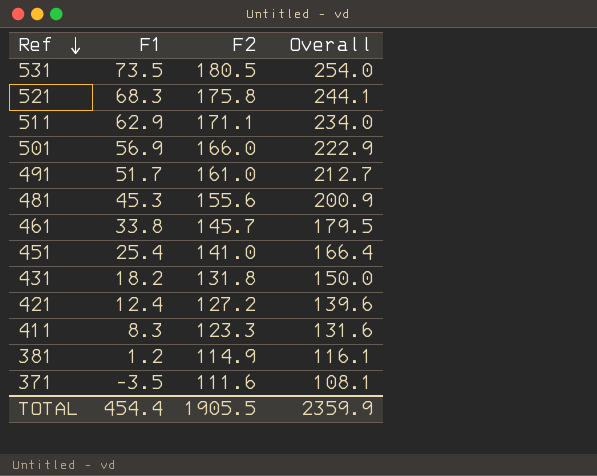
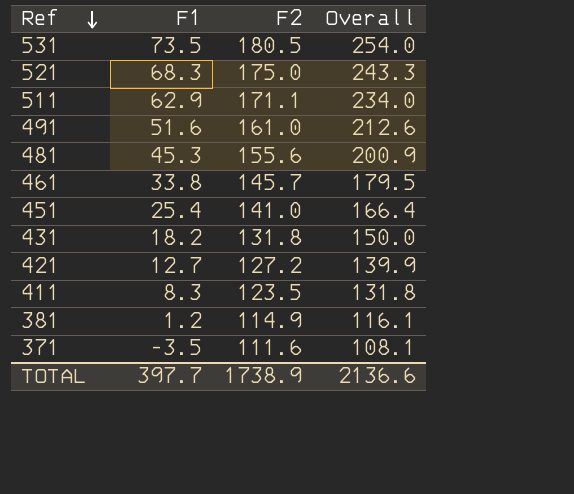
row 501: 56.9 | 166.0 | 222.9 -> none
521 | F2: 175.8 -> 175.0
521 | Overall: 244.1 -> 243.3
491 | F1: 51.7 -> 51.6
491 | Overall: 212.7 -> 212.6
421 | F1: 12.4 -> 12.7
421 | Overall: 139.6 -> 139.9
411 | F2: 123.3 -> 123.5
411 | Overall: 131.6 -> 131.8
TOTAL | F1: 454.4 -> 397.7
TOTAL | F2: 1905.5 -> 1738.9
TOTAL | Overall: 2359.9 -> 2136.6

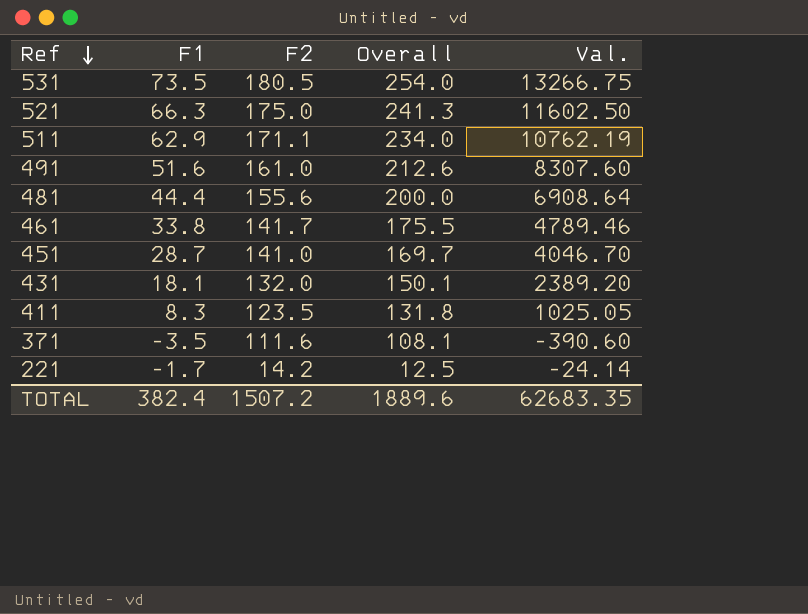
column Val. | formula: none -> [F1] * [F2]
row 421: 12.7 | 127.2 | 139.9 -> none
row 381: 1.2 | 114.9 | 116.1 -> none
521 | F1: 68.3 -> 66.3
521 | Overall: 243.3 -> 241.3
481 | F1: 45.3 -> 44.4
481 | Overall: 200.9 -> 200.0
461 | F2: 145.7 -> 141.7
461 | Overall: 179.5 -> 175.5
451 | F1: 25.4 -> 28.7
451 | Overall: 166.4 -> 169.7
431 | F1: 18.2 -> 18.1
431 | F2: 131.8 -> 132.0
431 | Overall: 150.0 -> 150.1
row 221: none -> -1.7 | 14.2 | 12.5 | -24.14
TOTAL | F1: 397.7 -> 382.4
TOTAL | F2: 1738.9 -> 1507.2
TOTAL | Overall: 2136.6 -> 1889.6

